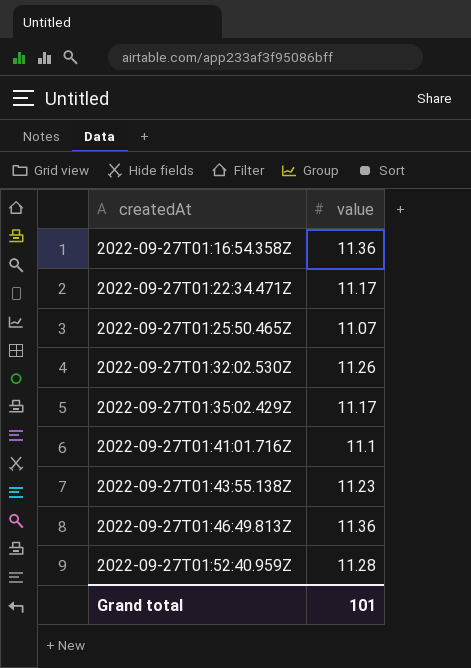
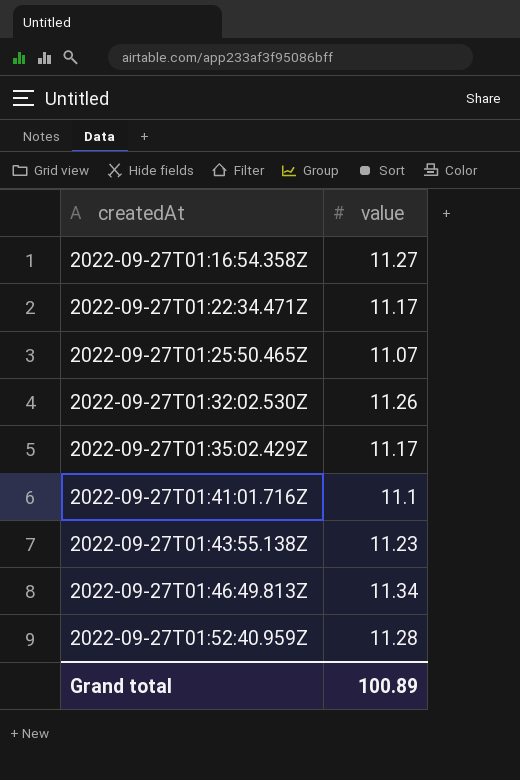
2022-09-27T01:16:54.358Z | value: 11.36 -> 11.27
2022-09-27T01:46:49.813Z | value: 11.36 -> 11.34
Grand total | value: 101 -> 100.89

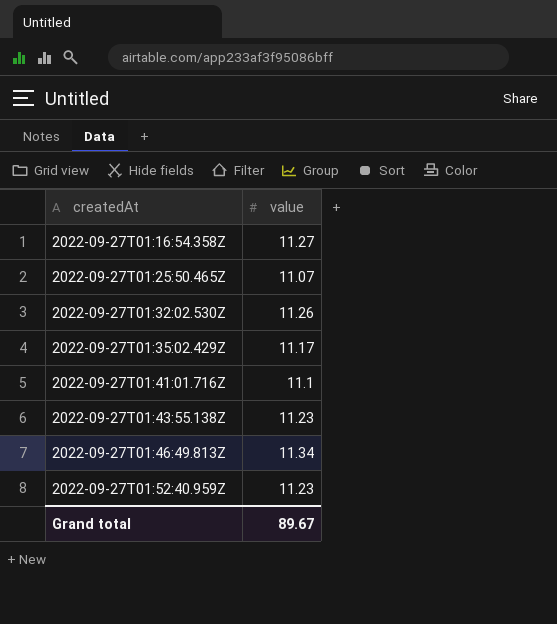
row 2022-09-27T01:22:34.471Z: 11.17 -> none
2022-09-27T01:52:40.959Z | value: 11.28 -> 11.23
Grand total | value: 100.89 -> 89.67

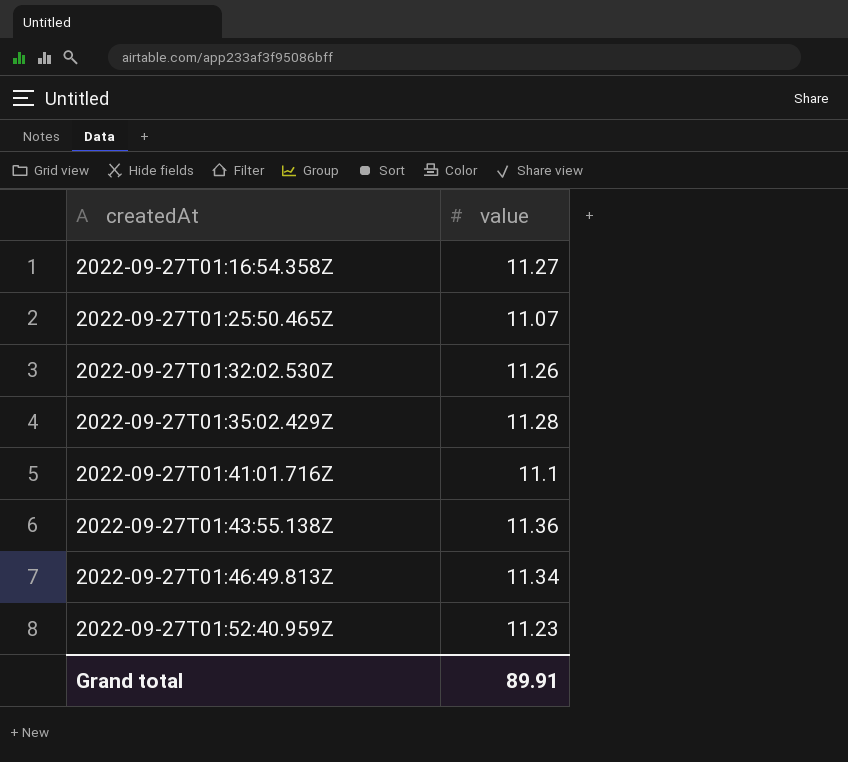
2022-09-27T01:35:02.429Z | value: 11.17 -> 11.28
2022-09-27T01:43:55.138Z | value: 11.23 -> 11.36
Grand total | value: 89.67 -> 89.91

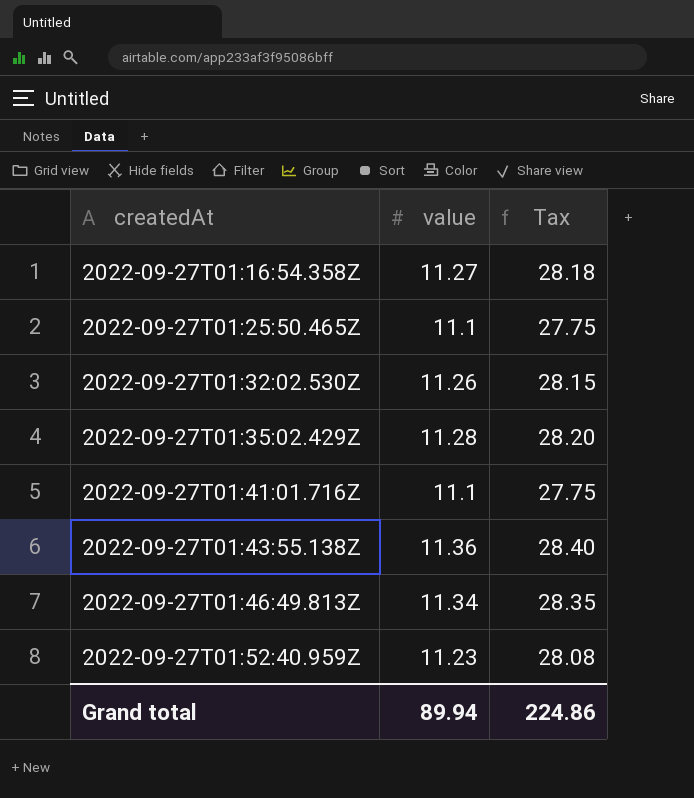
column Tax | formula: none -> [value] * 2.5
2022-09-27T01:25:50.465Z | value: 11.07 -> 11.1
Grand total | value: 89.91 -> 89.94

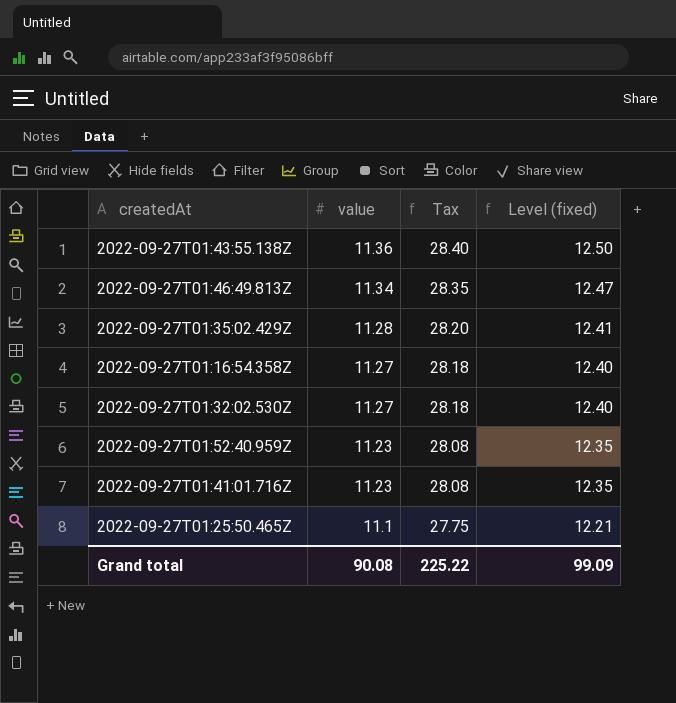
row order: createdAt ascending -> value descending
column Level (fixed) | formula: none -> [value] * 1.1
2022-09-27T01:32:02.530Z | value: 11.26 -> 11.27
2022-09-27T01:32:02.530Z | Tax: 28.15 -> 28.18
2022-09-27T01:41:01.716Z | value: 11.1 -> 11.23
2022-09-27T01:41:01.716Z | Tax: 27.75 -> 28.08
Grand total | value: 89.94 -> 90.08
Grand total | Tax: 224.86 -> 225.22

